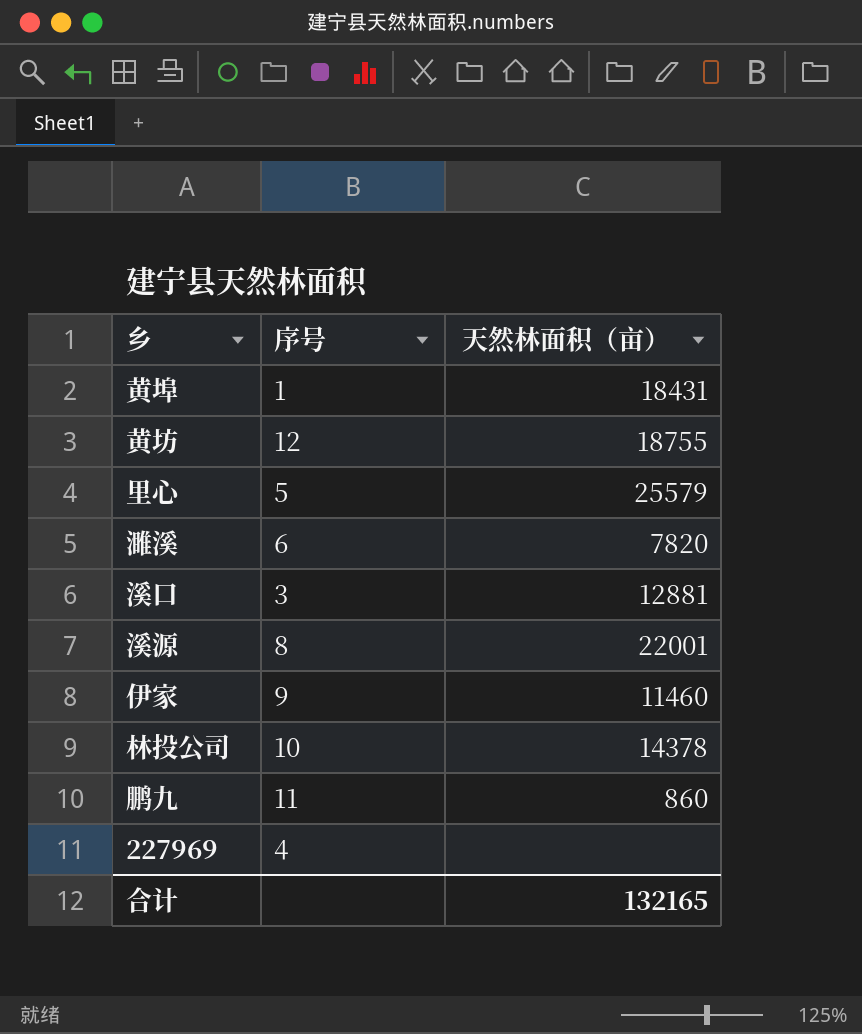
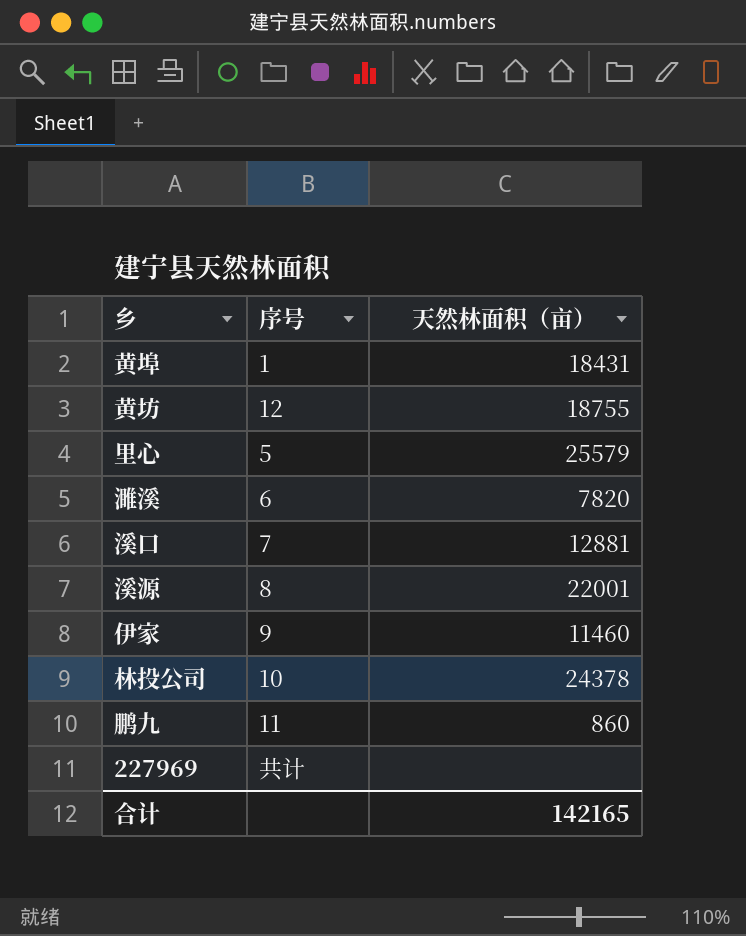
溪口 | 序号: 3 -> 7
林投公司 | 天然林面积（亩）: 14378 -> 24378
227969 | 序号: 4 -> 共计
合计 | 天然林面积（亩）: 132165 -> 142165

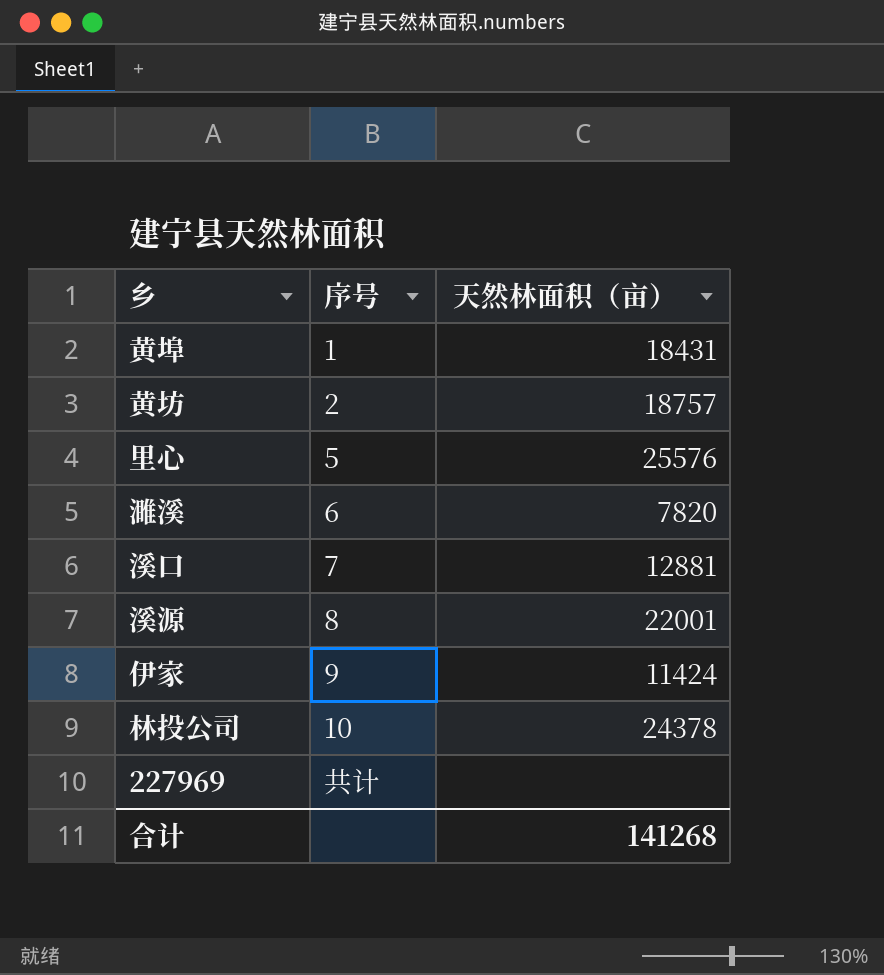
row 鹏九: 11 | 860 -> none
黄坊 | 序号: 12 -> 2
黄坊 | 天然林面积（亩）: 18755 -> 18757
里心 | 天然林面积（亩）: 25579 -> 25576
伊家 | 天然林面积（亩）: 11460 -> 11424
合计 | 天然林面积（亩）: 142165 -> 141268

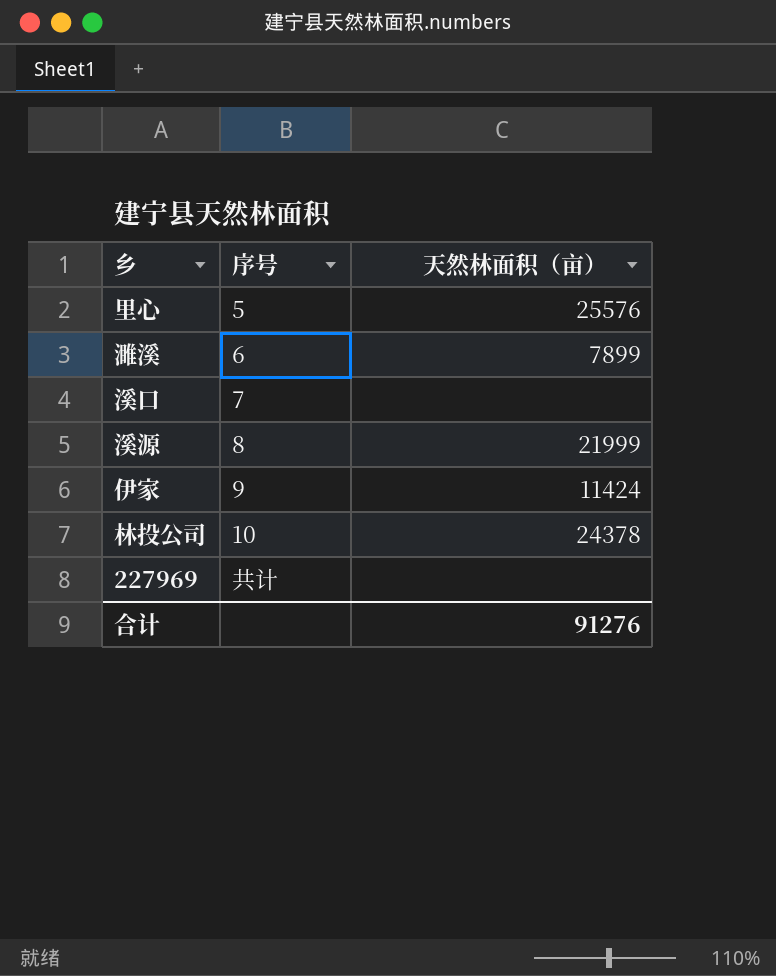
row 黄埠: 1 | 18431 -> none
row 黄坊: 2 | 18757 -> none
濉溪 | 天然林面积（亩）: 7820 -> 7899
溪口 | 天然林面积（亩）: 12881 -> none
溪源 | 天然林面积（亩）: 22001 -> 21999
合计 | 天然林面积（亩）: 141268 -> 91276

